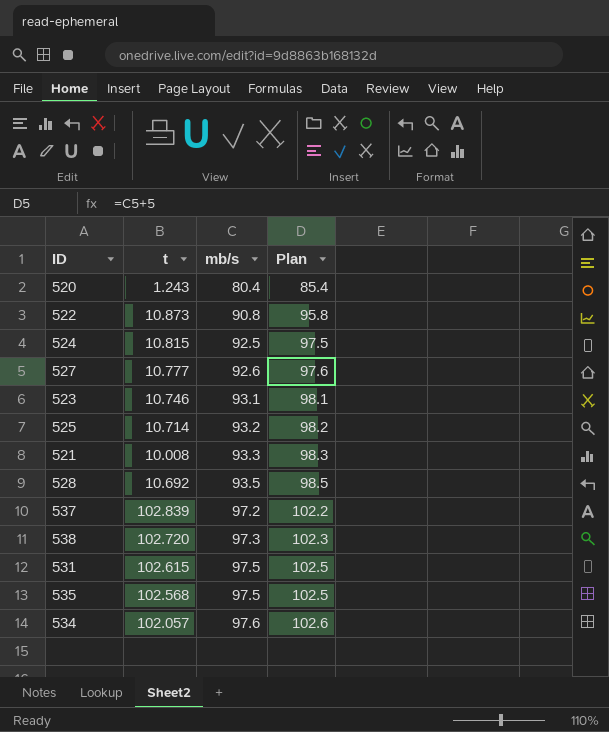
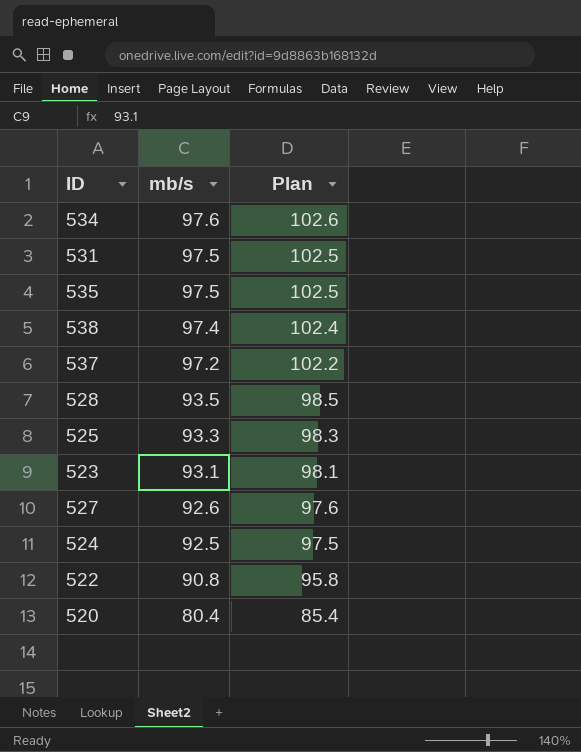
row order: mb/s ascending -> mb/s descending
column t | position: 2 -> none
row 521: 10.008 | 93.3 | 98.3 -> none
538 | mb/s: 97.3 -> 97.4
538 | Plan: 102.3 -> 102.4
525 | mb/s: 93.2 -> 93.3
525 | Plan: 98.2 -> 98.3

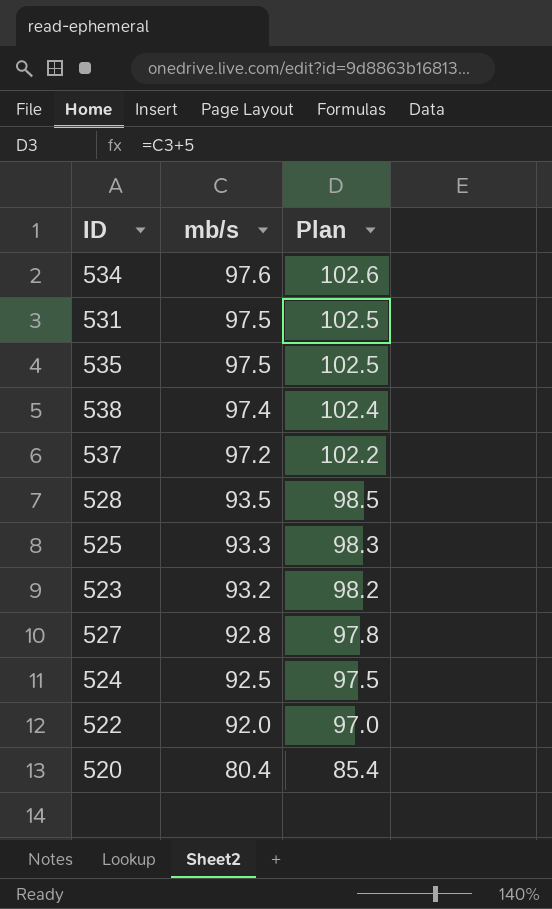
523 | mb/s: 93.1 -> 93.2
523 | Plan: 98.1 -> 98.2
527 | mb/s: 92.6 -> 92.8
527 | Plan: 97.6 -> 97.8
522 | mb/s: 90.8 -> 92.0
522 | Plan: 95.8 -> 97.0

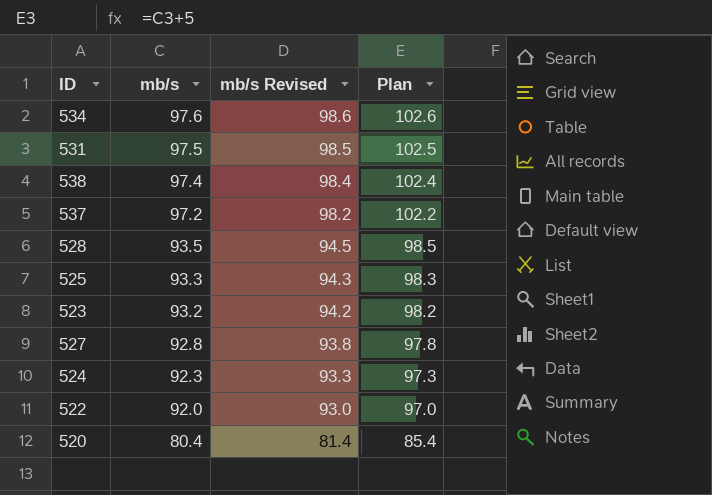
column mb/s Revised | formula: none -> [mb/s] + 1
row 535: 97.5 | 102.5 -> none
524 | mb/s: 92.5 -> 92.3
524 | Plan: 97.5 -> 97.3

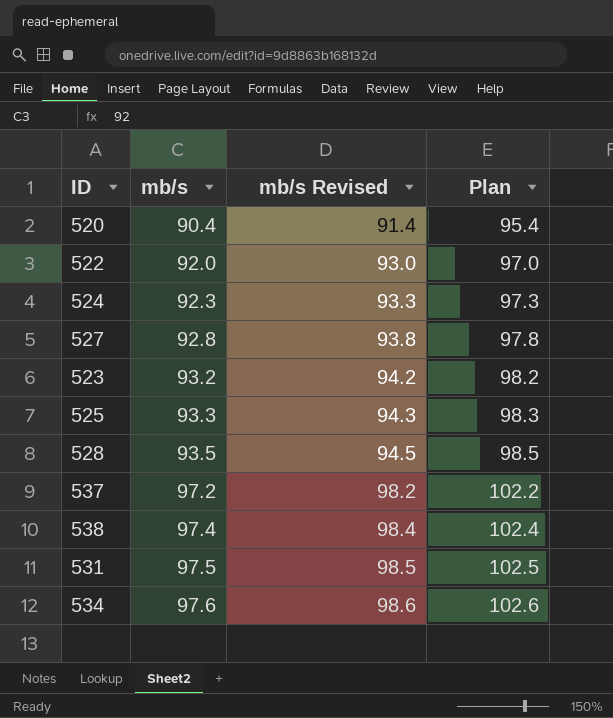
row order: mb/s descending -> mb/s ascending
520 | mb/s: 80.4 -> 90.4
520 | mb/s Revised: 81.4 -> 91.4
520 | Plan: 85.4 -> 95.4

